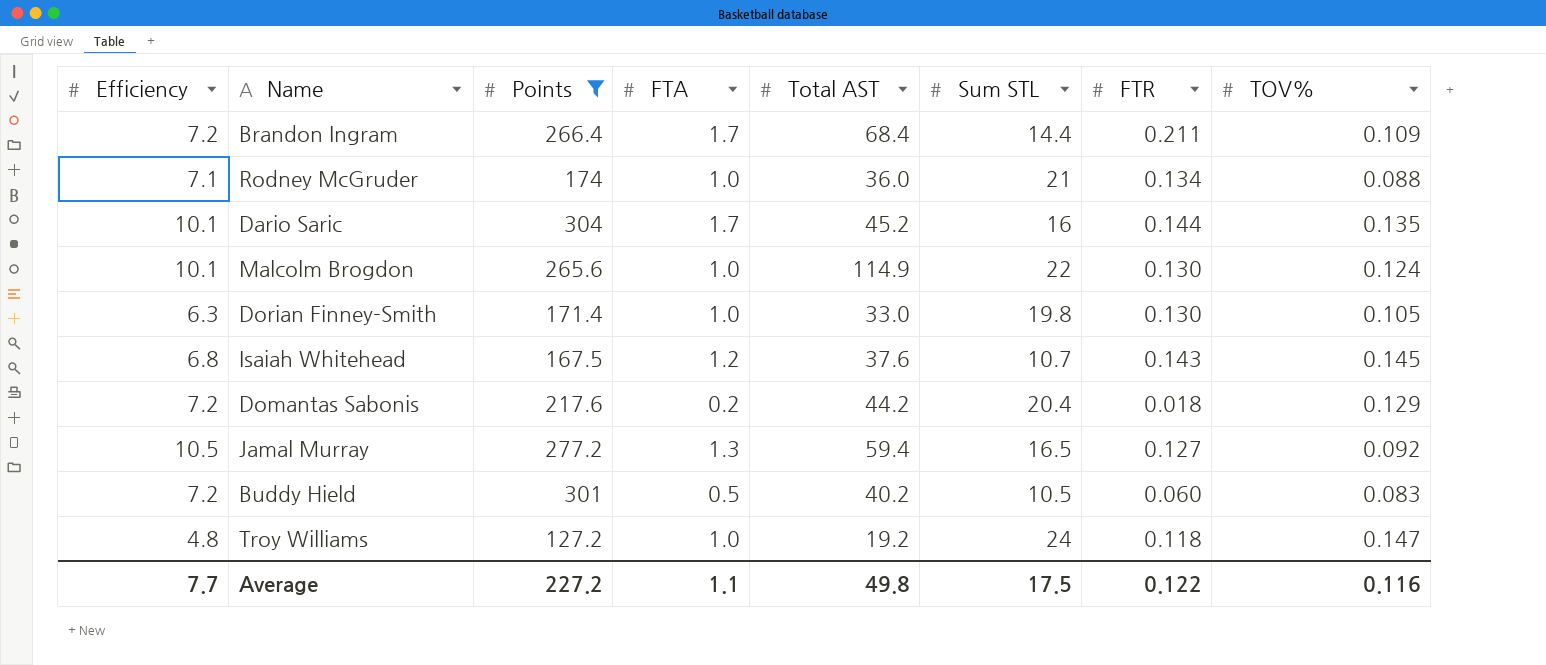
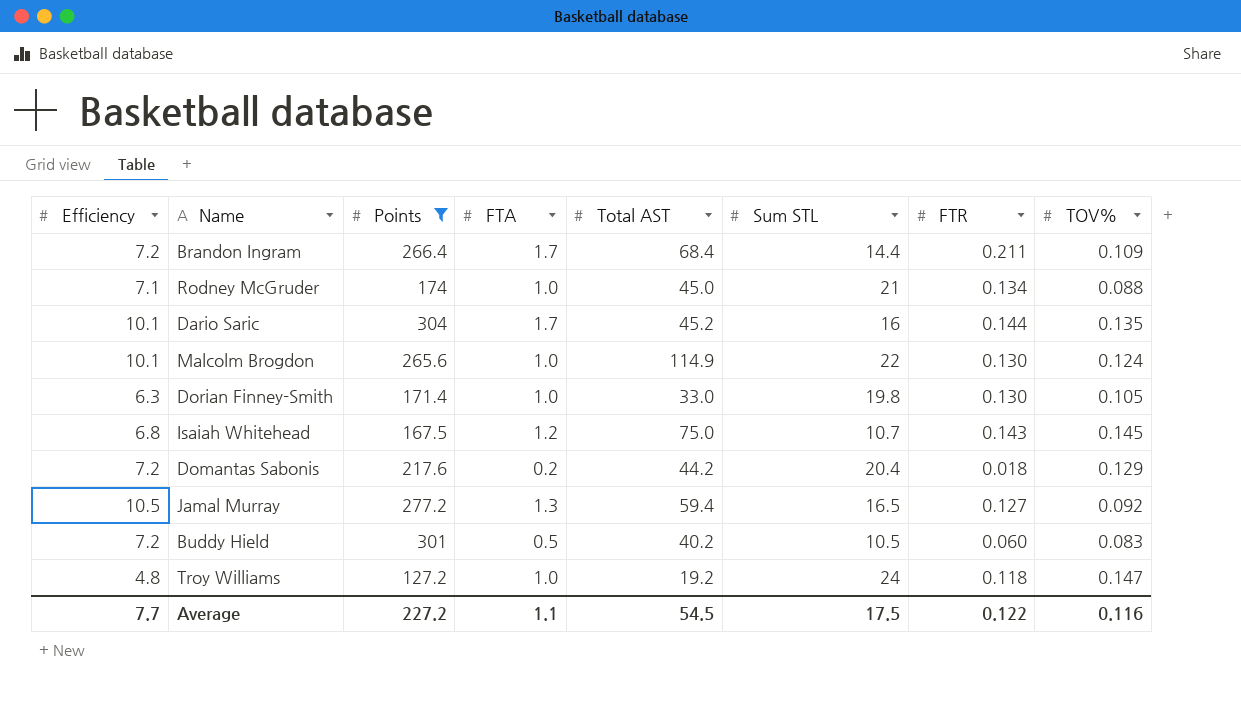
Rodney McGruder | Total AST: 36.0 -> 45.0
Isaiah Whitehead | Total AST: 37.6 -> 75.0
Average | Total AST: 49.8 -> 54.5

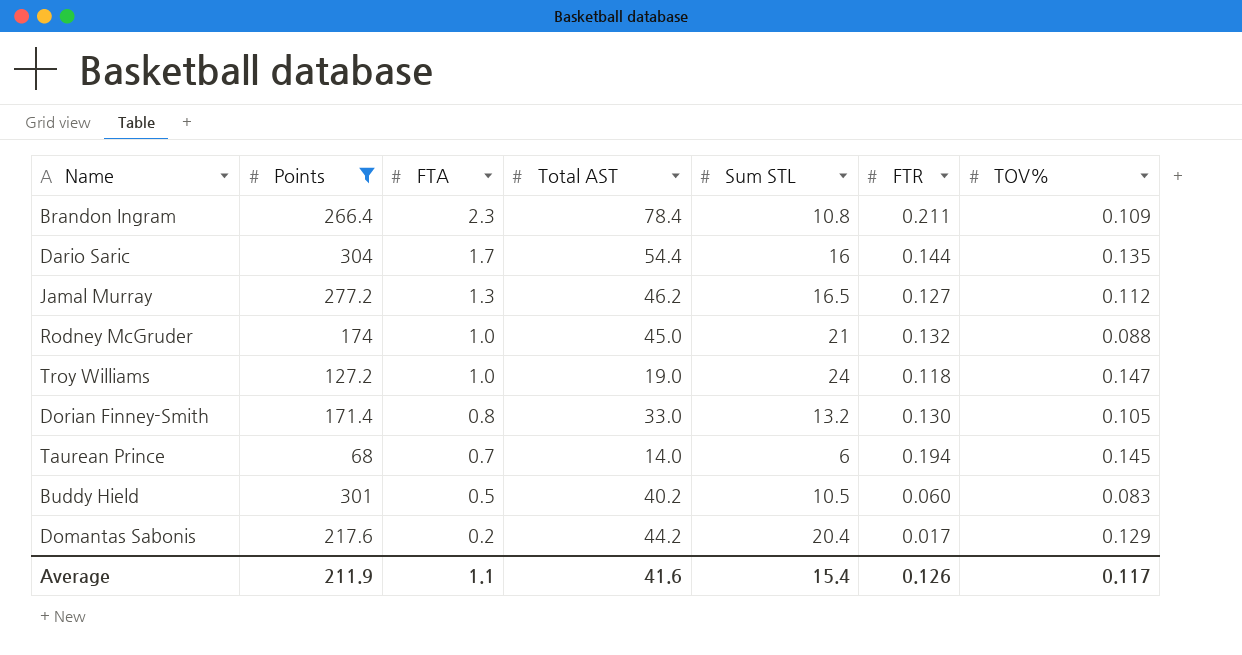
row order: none -> FTA descending
column Efficiency | position: 1 -> none
row Malcolm Brogdon: 10.1 | 265.6 | 1.0 | 114.9 | 22 | 0.130 | 0.124 -> none
row Isaiah Whitehead: 6.8 | 167.5 | 1.2 | 75.0 | 10.7 | 0.143 | 0.145 -> none
Brandon Ingram | FTA: 1.7 -> 2.3
Brandon Ingram | Total AST: 68.4 -> 78.4
Brandon Ingram | Sum STL: 14.4 -> 10.8
Dario Saric | Total AST: 45.2 -> 54.4
Jamal Murray | Total AST: 59.4 -> 46.2
Jamal Murray | TOV%: 0.092 -> 0.112
Rodney McGruder | FTR: 0.134 -> 0.132
Troy Williams | Total AST: 19.2 -> 19.0
Dorian Finney-Smith | FTA: 1.0 -> 0.8
Dorian Finney-Smith | Sum STL: 19.8 -> 13.2
row Taurean Prince: none -> 68 | 0.7 | 14.0 | 6 | 0.194 | 0.145
Domantas Sabonis | FTR: 0.018 -> 0.017
Average | Points: 227.2 -> 211.9
Average | Total AST: 54.5 -> 41.6
Average | Sum STL: 17.5 -> 15.4
Average | FTR: 0.122 -> 0.126
Average | TOV%: 0.116 -> 0.117

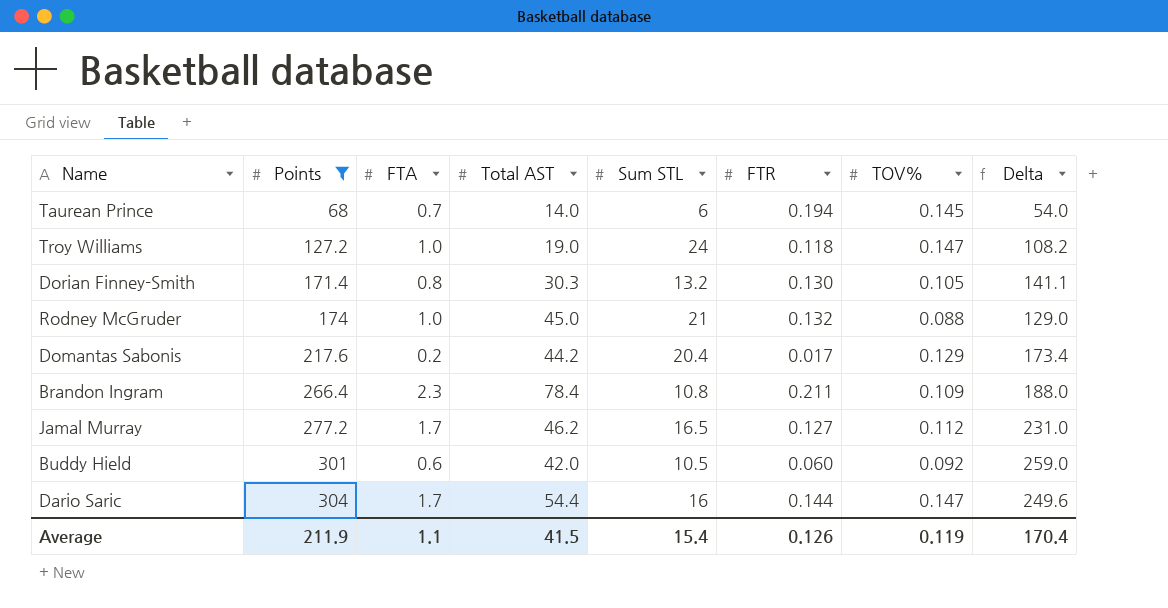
row order: FTA descending -> Points ascending
column Delta | formula: none -> [Points] - [Total AST]
Dorian Finney-Smith | Total AST: 33.0 -> 30.3
Jamal Murray | FTA: 1.3 -> 1.7
Buddy Hield | FTA: 0.5 -> 0.6
Buddy Hield | Total AST: 40.2 -> 42.0
Buddy Hield | TOV%: 0.083 -> 0.092
Dario Saric | TOV%: 0.135 -> 0.147
Average | Total AST: 41.6 -> 41.5
Average | TOV%: 0.117 -> 0.119

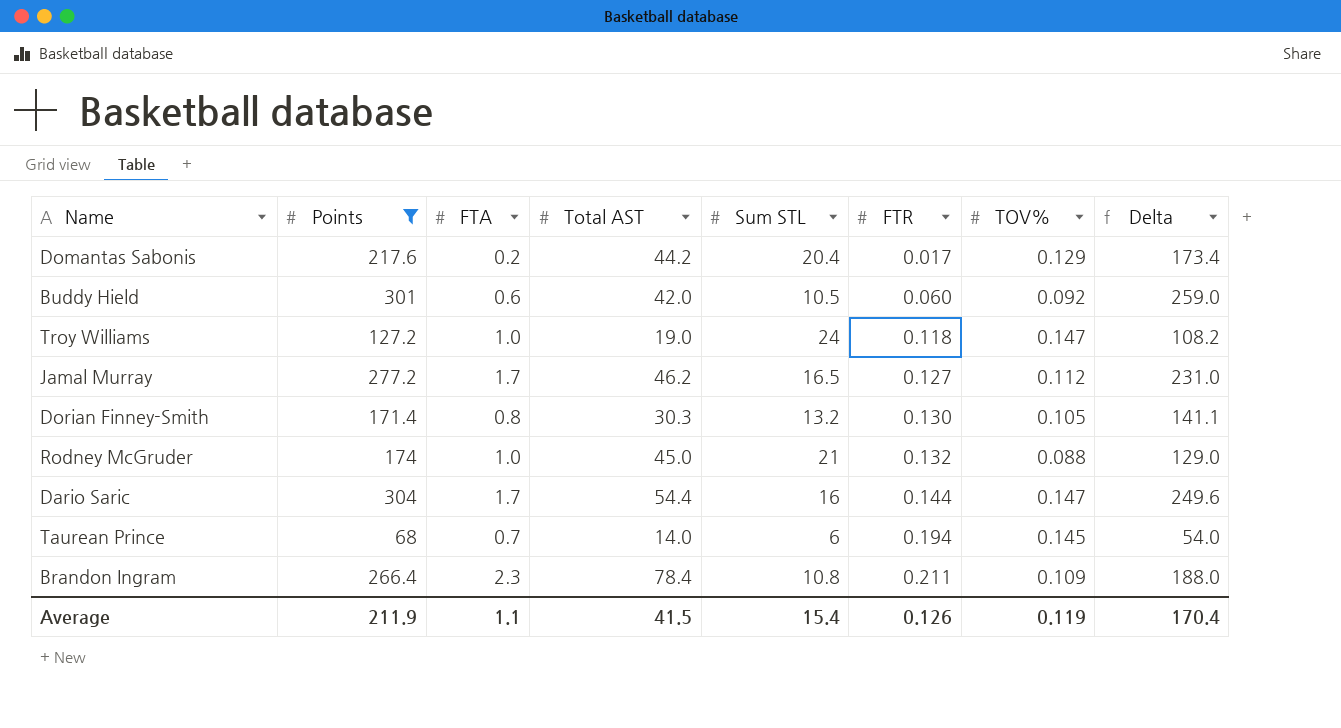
row order: Points ascending -> FTR ascending

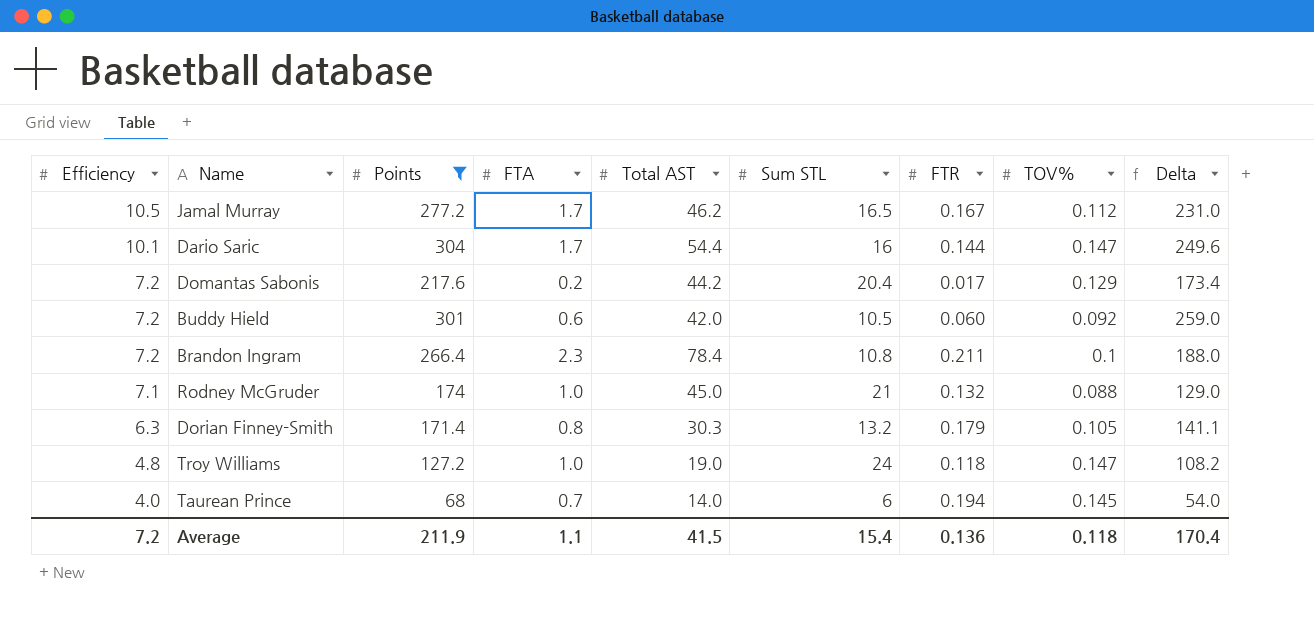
row order: FTR ascending -> Efficiency descending
column Efficiency | position: none -> 1
Jamal Murray | FTR: 0.127 -> 0.167
Brandon Ingram | TOV%: 0.109 -> 0.1
Dorian Finney-Smith | FTR: 0.130 -> 0.179
Average | FTR: 0.126 -> 0.136
Average | TOV%: 0.119 -> 0.118

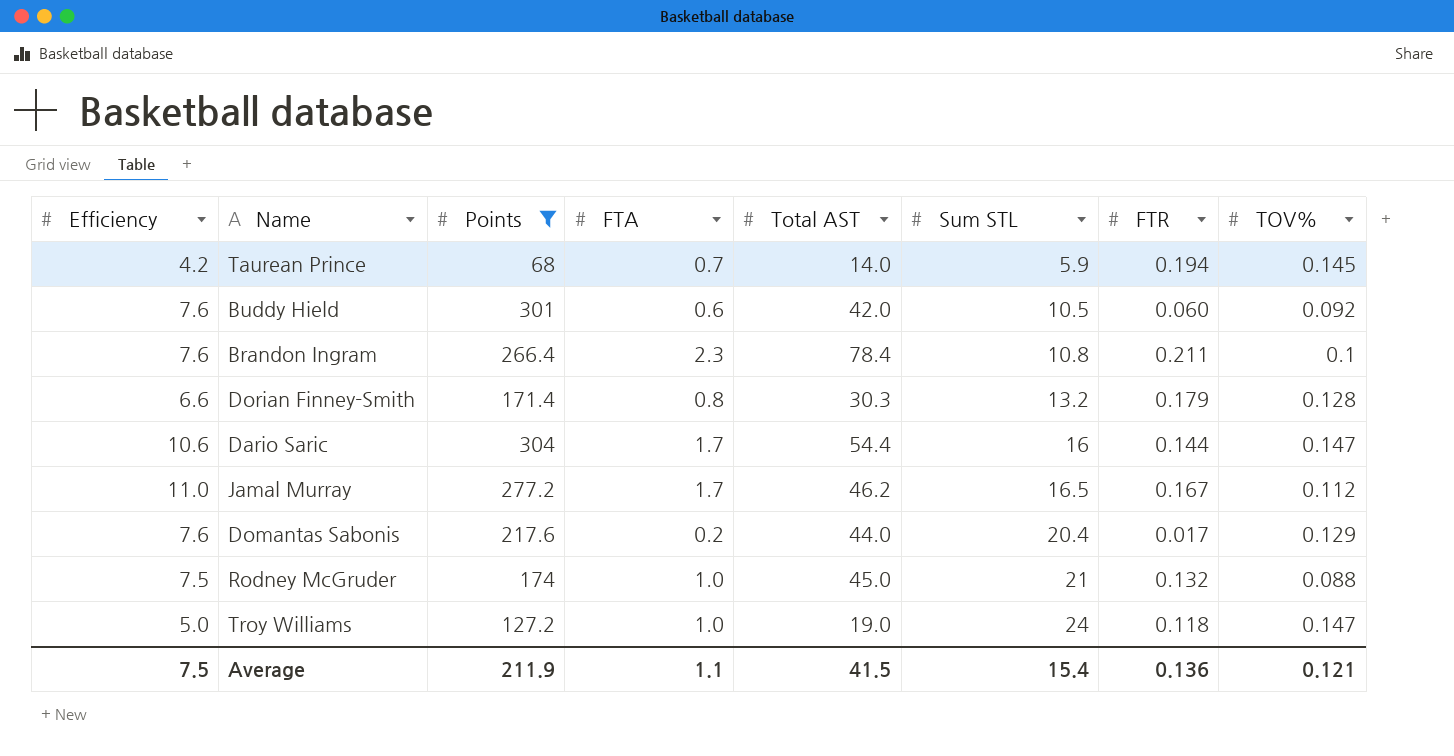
row order: Efficiency descending -> Sum STL ascending
column Delta | formula: [Points] - [Total AST] -> none
Taurean Prince | Efficiency: 4.0 -> 4.2
Taurean Prince | Sum STL: 6 -> 5.9
Buddy Hield | Efficiency: 7.2 -> 7.6
Brandon Ingram | Efficiency: 7.2 -> 7.6
Dorian Finney-Smith | Efficiency: 6.3 -> 6.6
Dorian Finney-Smith | TOV%: 0.105 -> 0.128
Dario Saric | Efficiency: 10.1 -> 10.6
Jamal Murray | Efficiency: 10.5 -> 11.0
Domantas Sabonis | Efficiency: 7.2 -> 7.6
Domantas Sabonis | Total AST: 44.2 -> 44.0
Rodney McGruder | Efficiency: 7.1 -> 7.5
Troy Williams | Efficiency: 4.8 -> 5.0
Average | Efficiency: 7.2 -> 7.5
Average | TOV%: 0.118 -> 0.121

